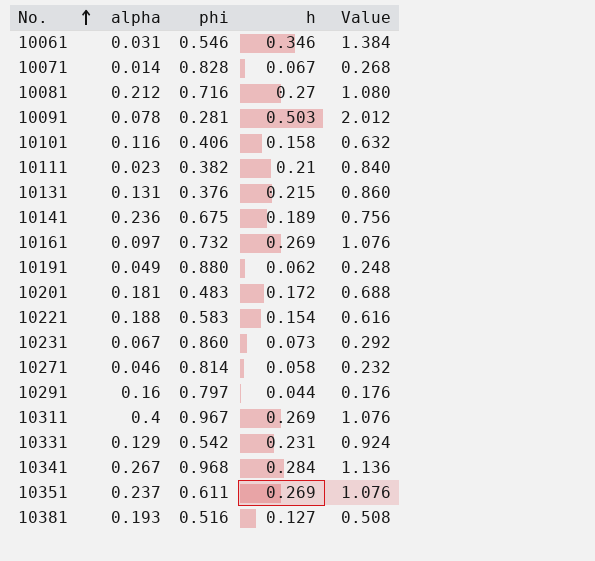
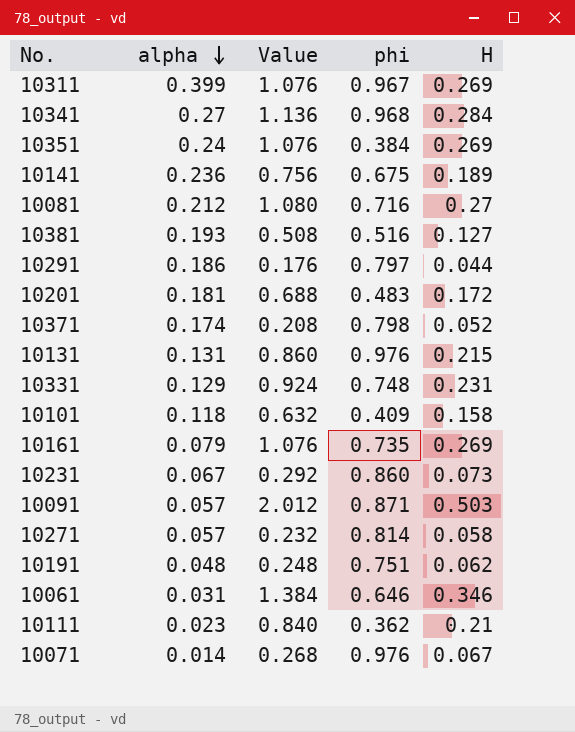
row order: No. ascending -> alpha descending
column Value | position: 5 -> 3
column name: h -> H
row 10221: 0.188 | 0.583 | 0.154 | 0.616 -> none
10311 | alpha: 0.4 -> 0.399
10341 | alpha: 0.267 -> 0.27
10351 | alpha: 0.237 -> 0.24
10351 | phi: 0.611 -> 0.384
10291 | alpha: 0.16 -> 0.186
row 10371: none -> 0.174 | 0.208 | 0.798 | 0.052
10131 | phi: 0.376 -> 0.976
10331 | phi: 0.542 -> 0.748
10101 | alpha: 0.116 -> 0.118
10101 | phi: 0.406 -> 0.409
10161 | alpha: 0.097 -> 0.079
10161 | phi: 0.732 -> 0.735
10091 | alpha: 0.078 -> 0.057
10091 | phi: 0.281 -> 0.871
10271 | alpha: 0.046 -> 0.057
10191 | alpha: 0.049 -> 0.048
10191 | phi: 0.880 -> 0.751
10061 | phi: 0.546 -> 0.646
10111 | phi: 0.382 -> 0.362
10071 | phi: 0.828 -> 0.976

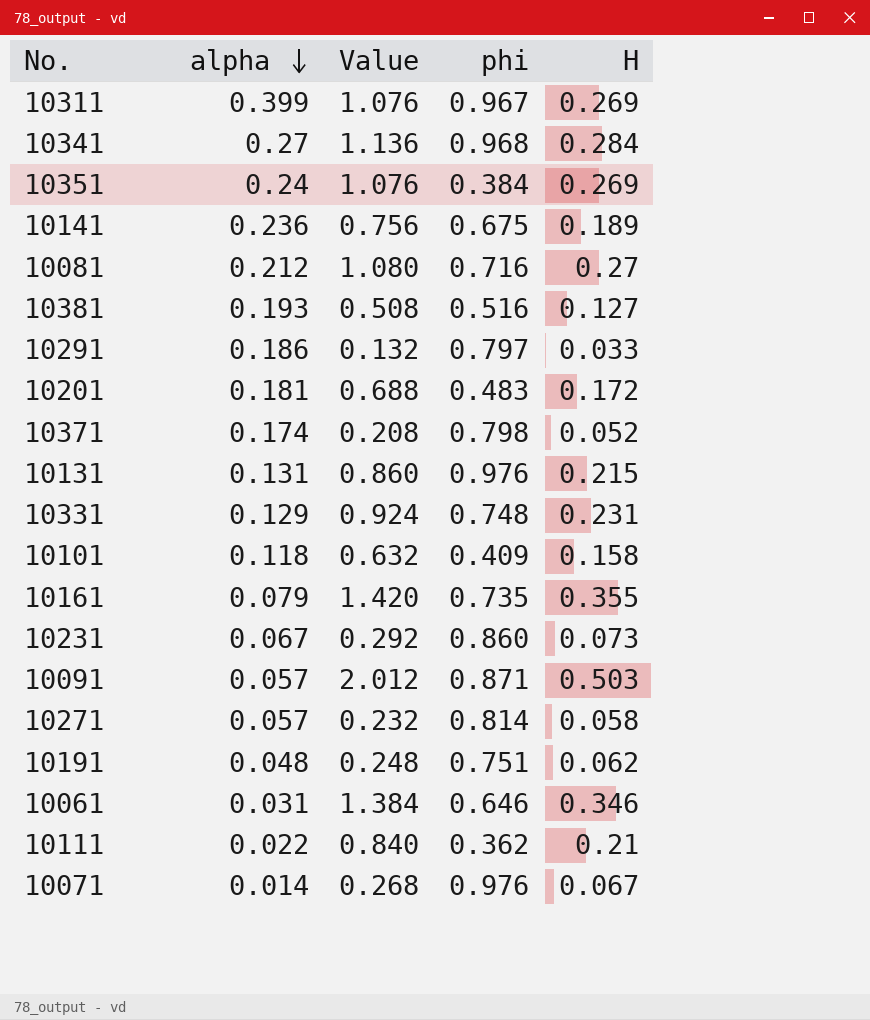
10291 | Value: 0.176 -> 0.132
10291 | H: 0.044 -> 0.033
10161 | Value: 1.076 -> 1.420
10161 | H: 0.269 -> 0.355
10111 | alpha: 0.023 -> 0.022

